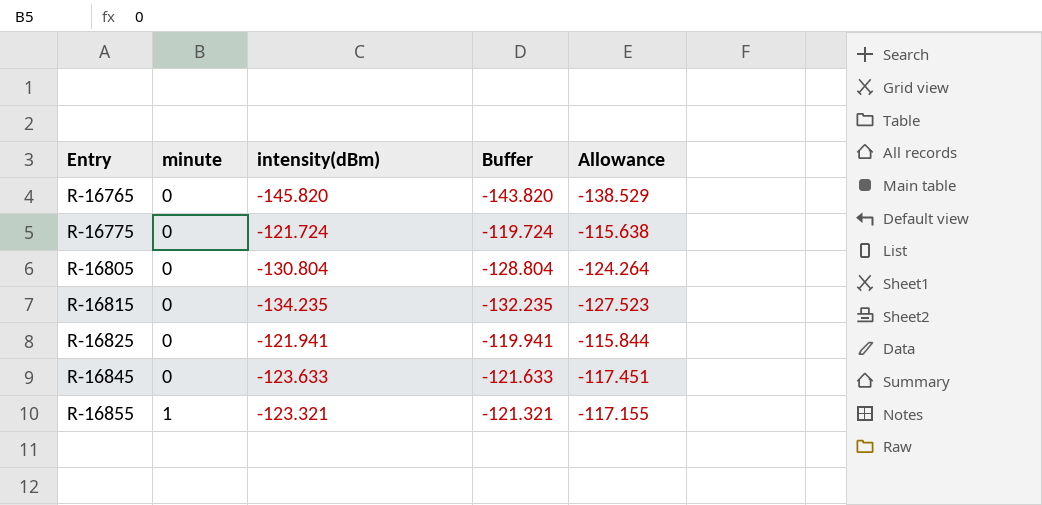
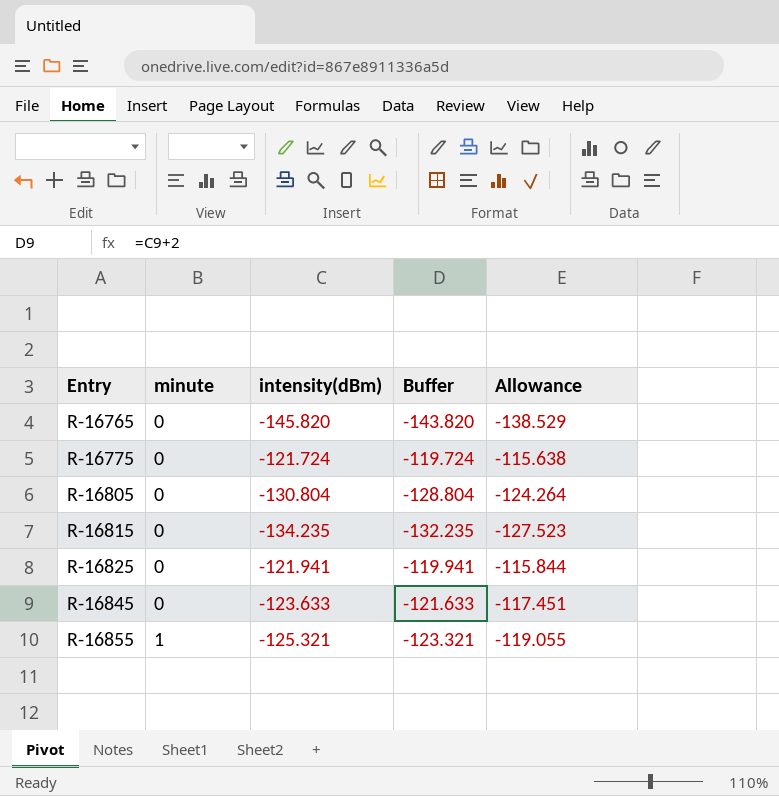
R-16855 | intensity(dBm): -123.321 -> -125.321
R-16855 | Buffer: -121.321 -> -123.321
R-16855 | Allowance: -117.155 -> -119.055

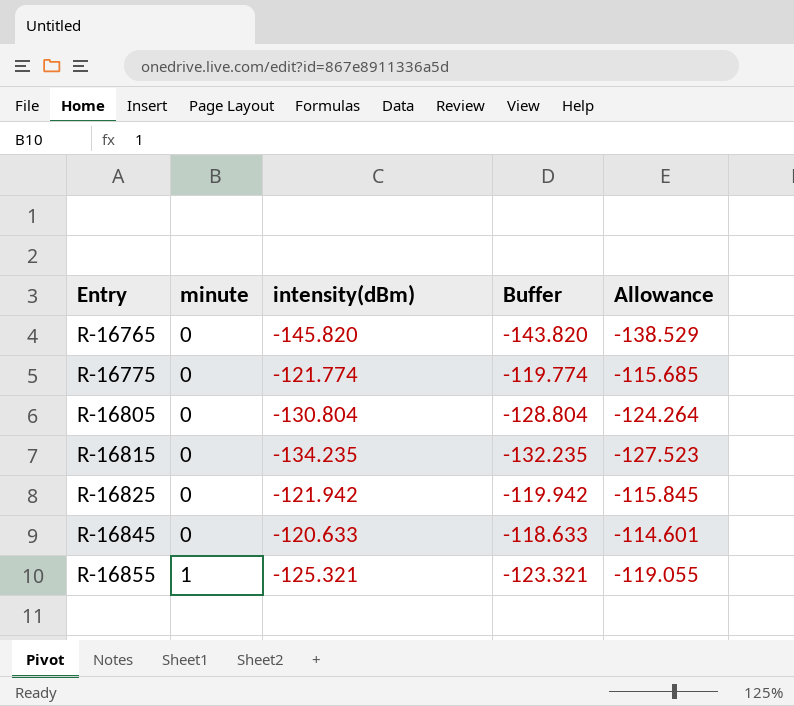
R-16775 | intensity(dBm): -121.724 -> -121.774
R-16775 | Buffer: -119.724 -> -119.774
R-16775 | Allowance: -115.638 -> -115.685
R-16825 | intensity(dBm): -121.941 -> -121.942
R-16825 | Buffer: -119.941 -> -119.942
R-16825 | Allowance: -115.844 -> -115.845
R-16845 | intensity(dBm): -123.633 -> -120.633
R-16845 | Buffer: -121.633 -> -118.633
R-16845 | Allowance: -117.451 -> -114.601

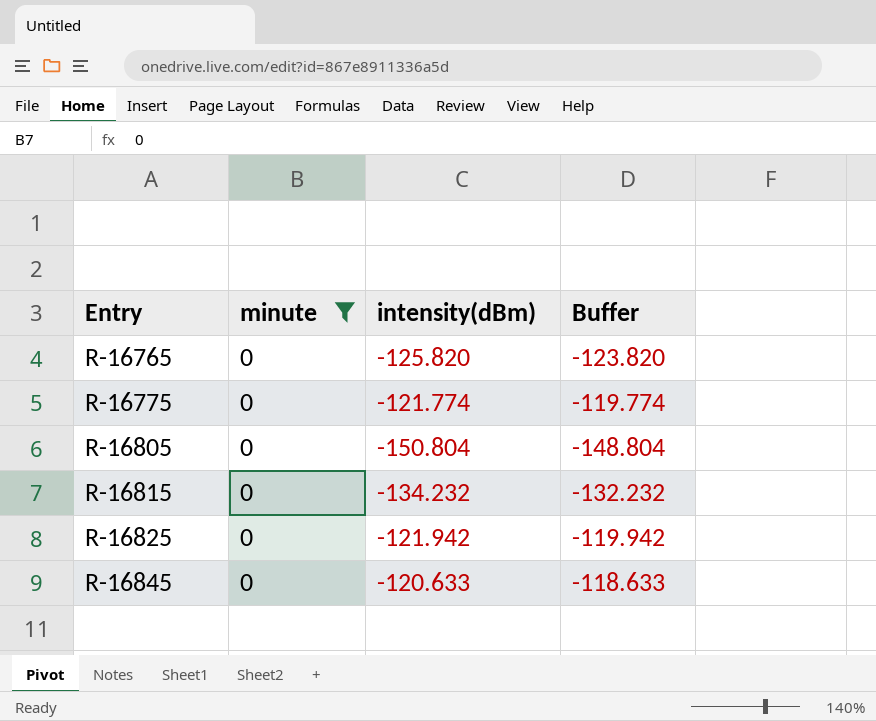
filter: none -> minute = 0
column Allowance | formula: [intensity(dBm)] * 0.95 -> none
R-16765 | intensity(dBm): -145.820 -> -125.820
R-16765 | Buffer: -143.820 -> -123.820
R-16805 | intensity(dBm): -130.804 -> -150.804
R-16805 | Buffer: -128.804 -> -148.804
R-16815 | intensity(dBm): -134.235 -> -134.232
R-16815 | Buffer: -132.235 -> -132.232

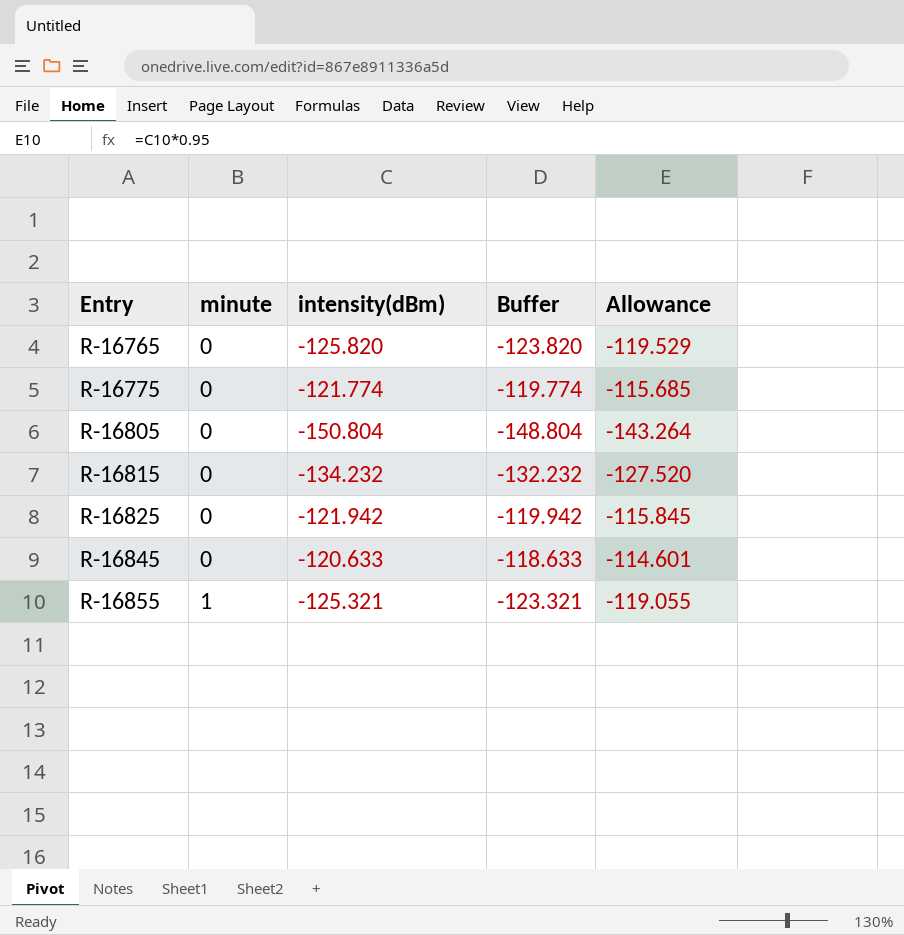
filter: minute = 0 -> none
column Allowance | formula: none -> [intensity(dBm)] * 0.95

